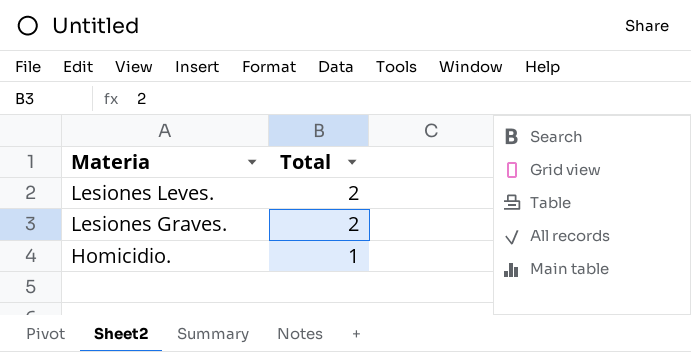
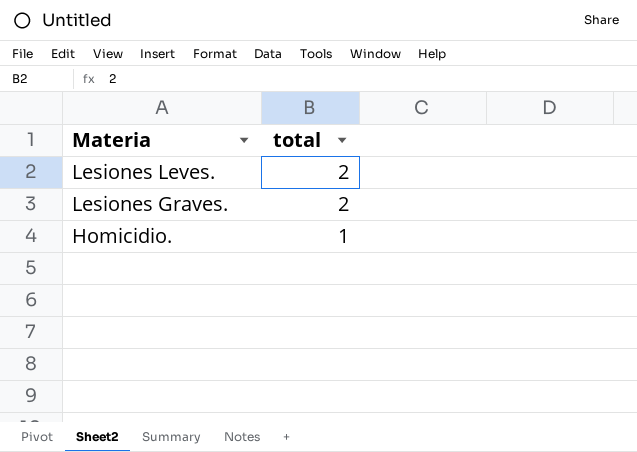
column name: Total -> total

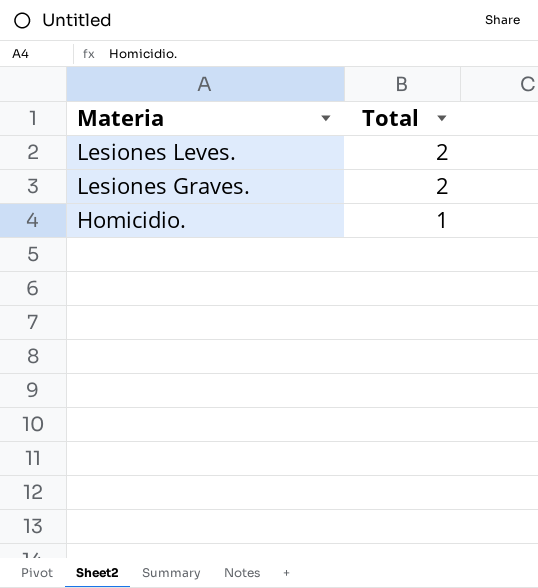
column name: total -> Total

